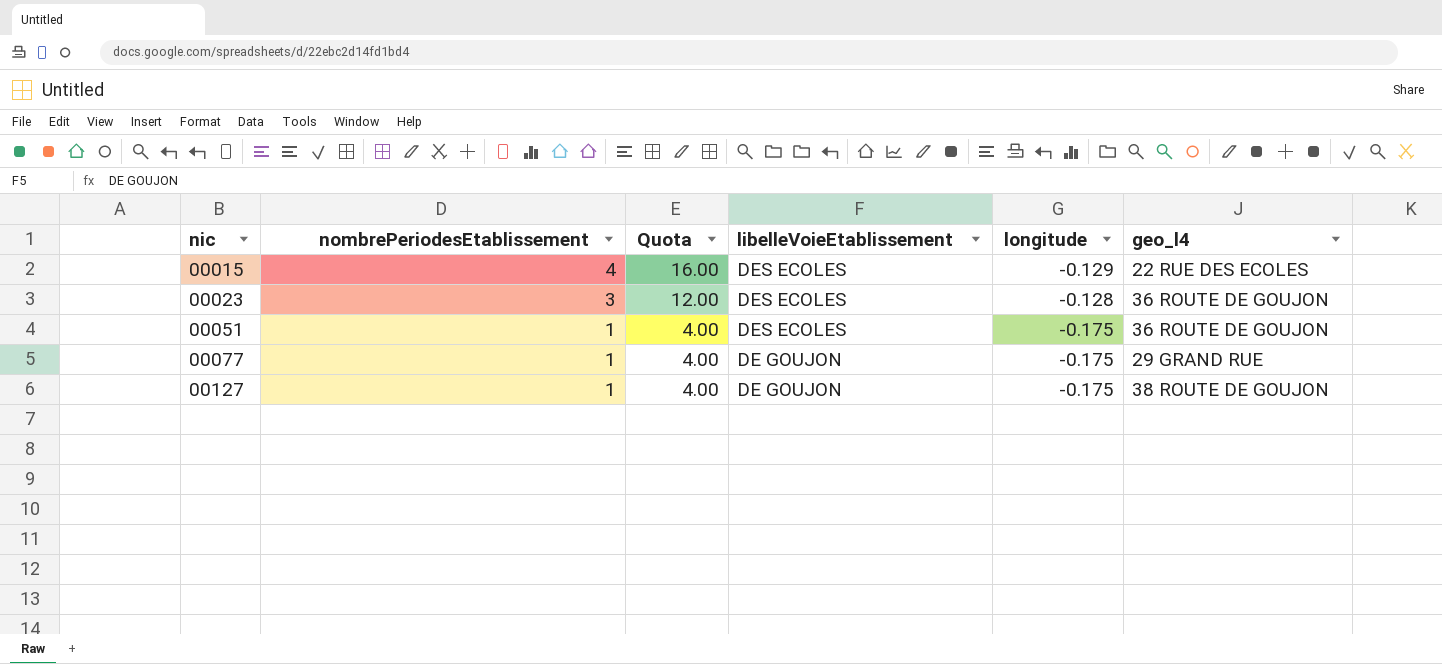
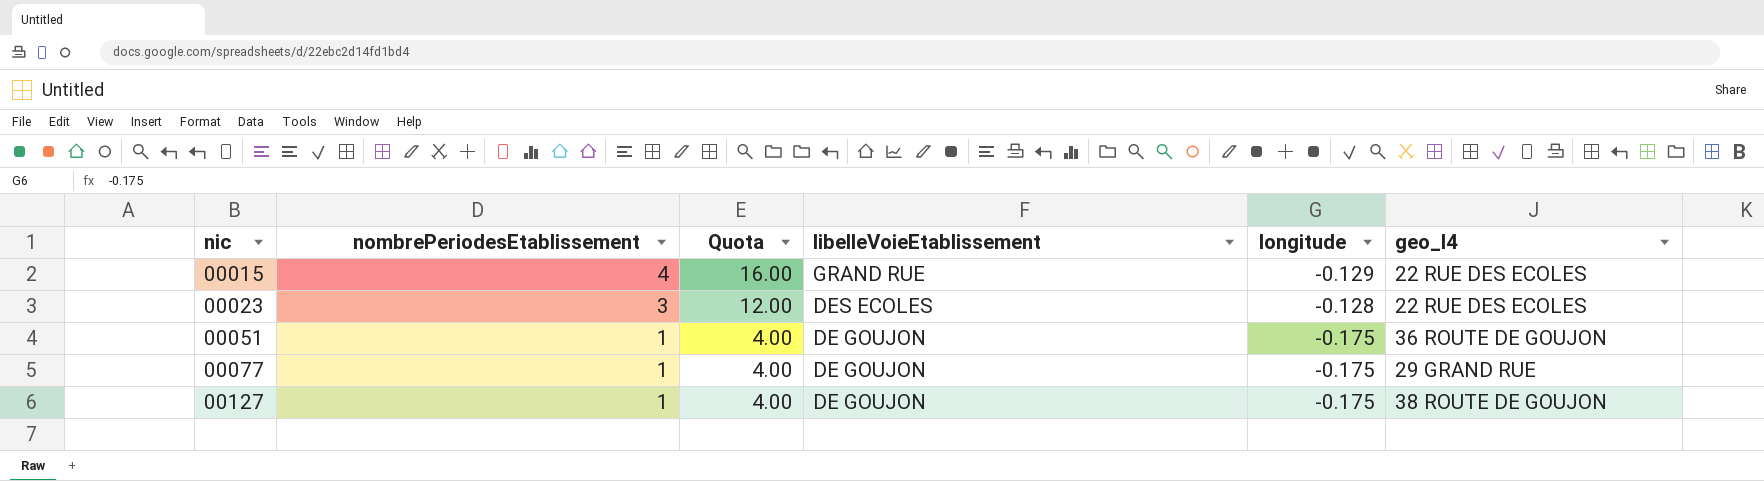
00015 | libelleVoieEtablissement: DES ECOLES -> GRAND RUE
00023 | geo_l4: 36 ROUTE DE GOUJON -> 22 RUE DES ECOLES
00051 | libelleVoieEtablissement: DES ECOLES -> DE GOUJON

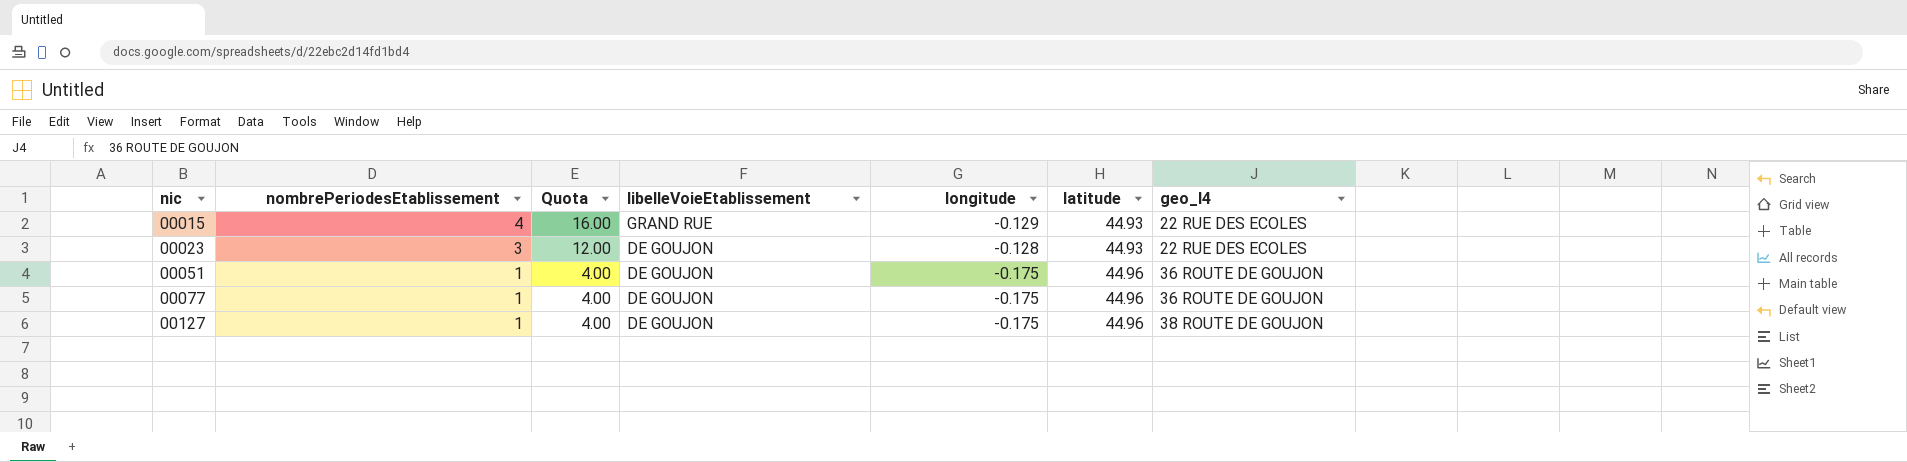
column latitude | position: none -> 6
00023 | libelleVoieEtablissement: DES ECOLES -> DE GOUJON
00077 | geo_l4: 29 GRAND RUE -> 36 ROUTE DE GOUJON

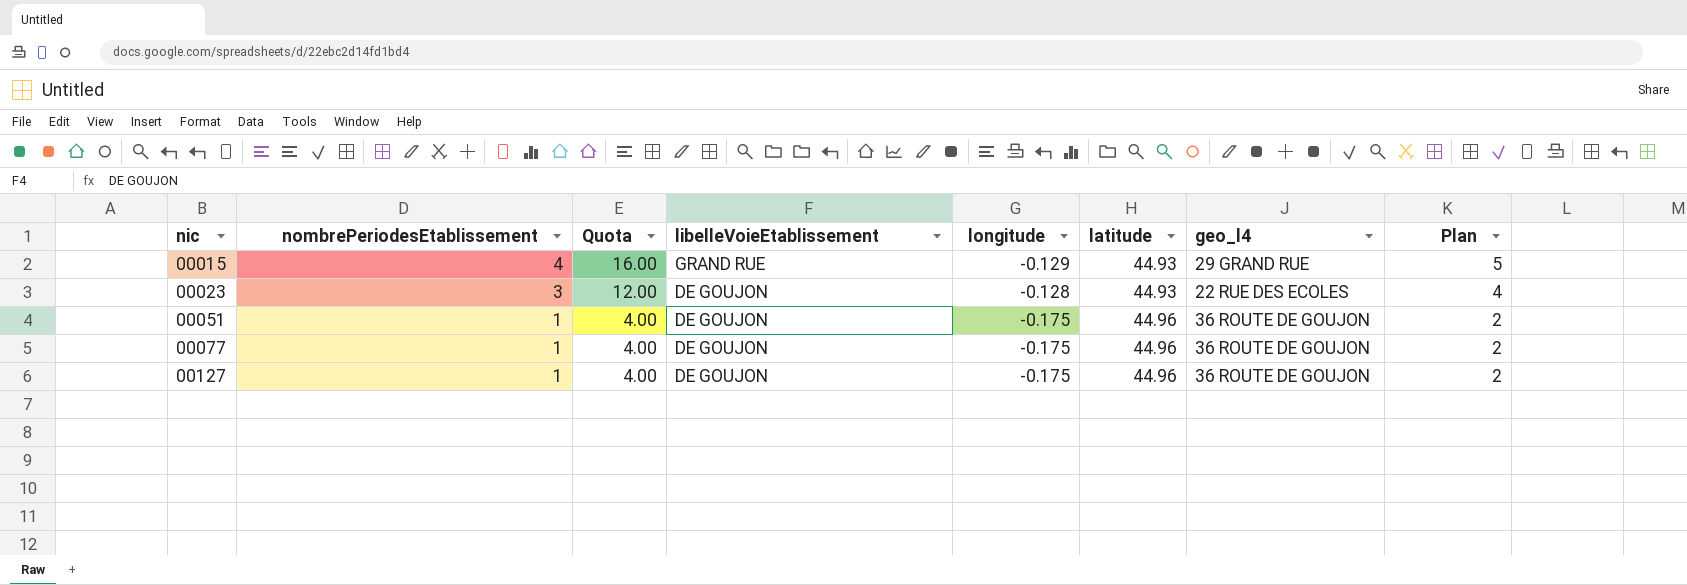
column Plan | formula: none -> [nombrePeriodesEtablissement] + 1
00015 | geo_l4: 22 RUE DES ECOLES -> 29 GRAND RUE
00127 | geo_l4: 38 ROUTE DE GOUJON -> 36 ROUTE DE GOUJON

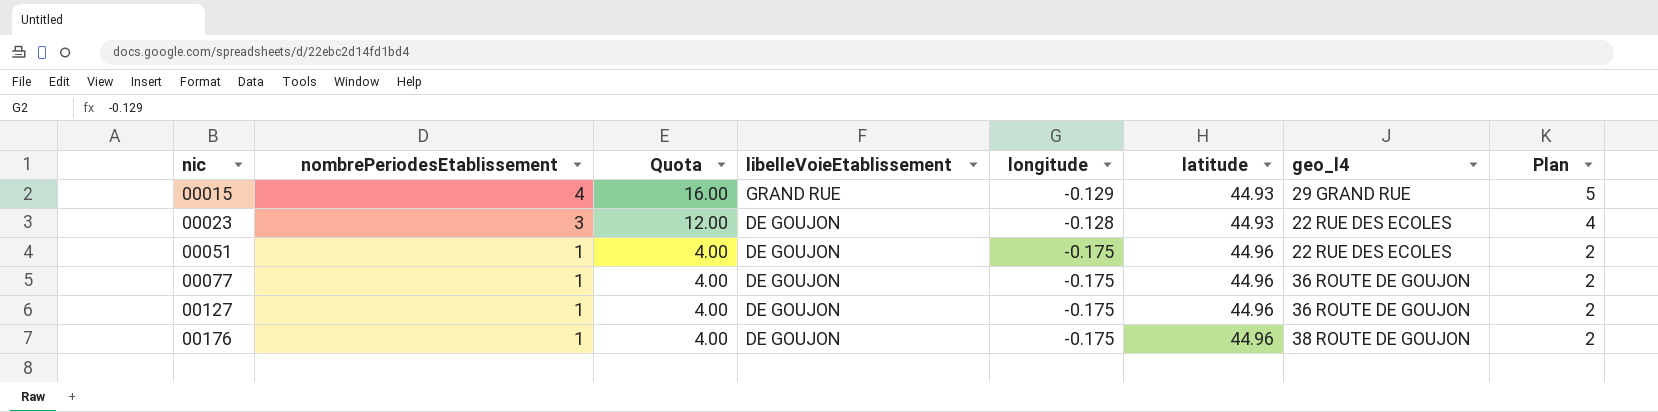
00051 | geo_l4: 36 ROUTE DE GOUJON -> 22 RUE DES ECOLES
row 00176: none -> 1 | 4.00 | DE GOUJON | -0.175 | 44.96 | 38 ROUTE DE GOUJON | 2

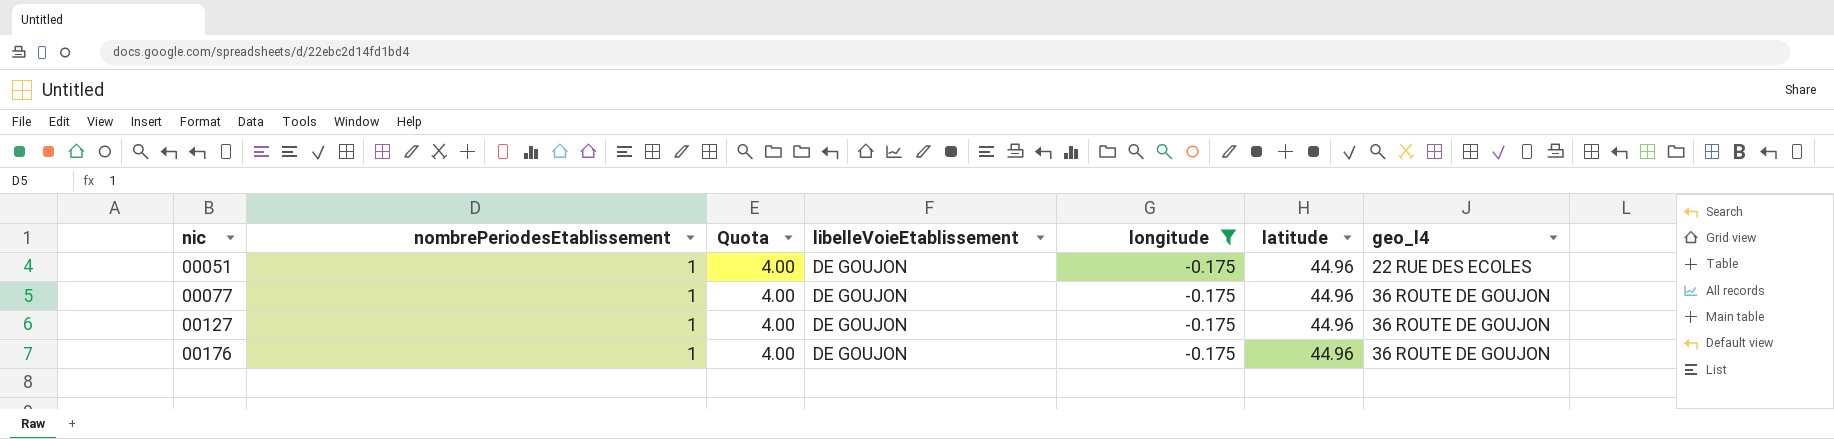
filter: none -> longitude = -0.175
column Plan | formula: [nombrePeriodesEtablissement] + 1 -> none
00176 | geo_l4: 38 ROUTE DE GOUJON -> 36 ROUTE DE GOUJON

